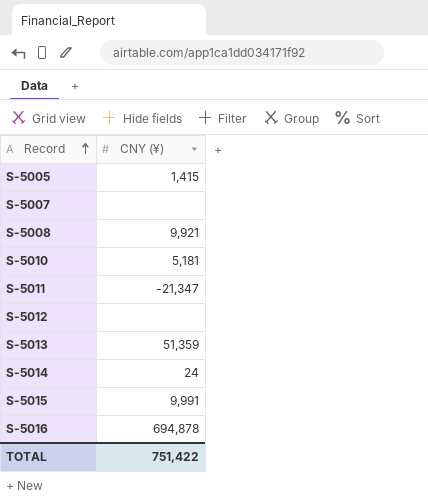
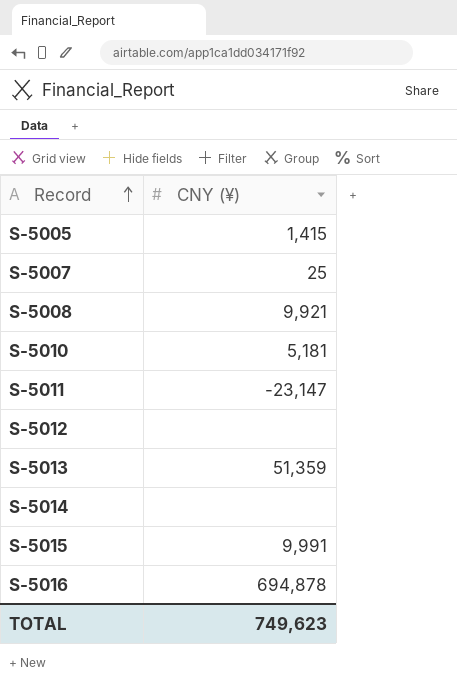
S-5007 | CNY (¥): none -> 25
S-5011 | CNY (¥): -21,347 -> -23,147
S-5014 | CNY (¥): 24 -> none
TOTAL | CNY (¥): 751,422 -> 749,623

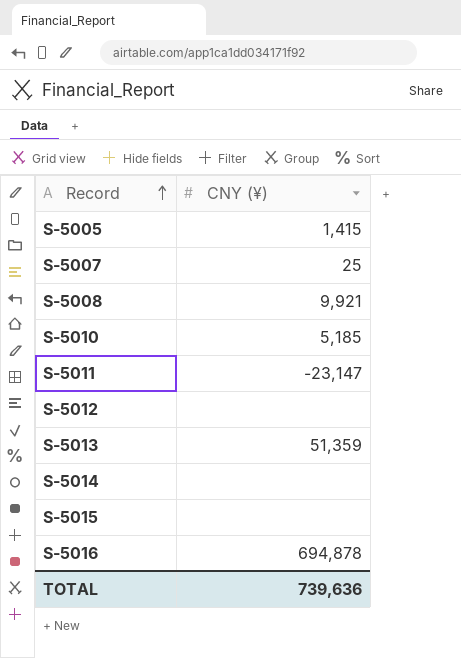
S-5010 | CNY (¥): 5,181 -> 5,185
S-5015 | CNY (¥): 9,991 -> none
TOTAL | CNY (¥): 749,623 -> 739,636

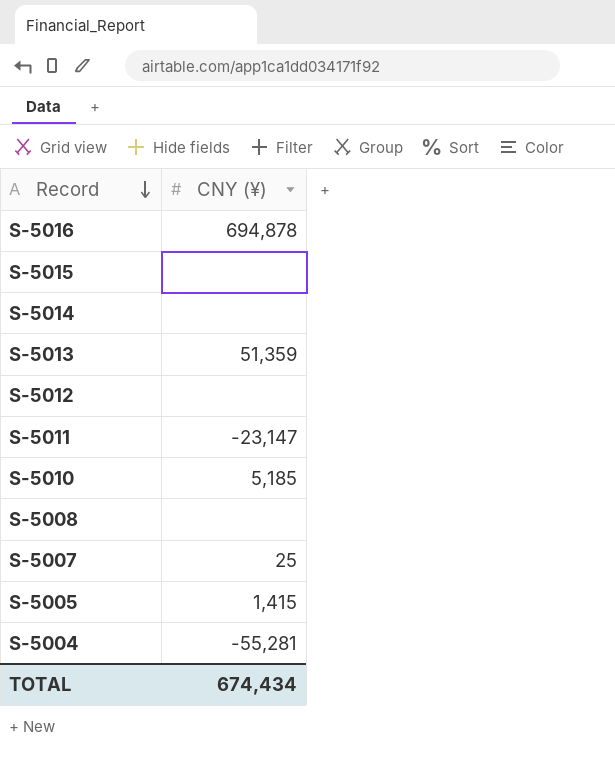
row order: Record ascending -> Record descending
S-5008 | CNY (¥): 9,921 -> none
row S-5004: none -> -55,281
TOTAL | CNY (¥): 739,636 -> 674,434

